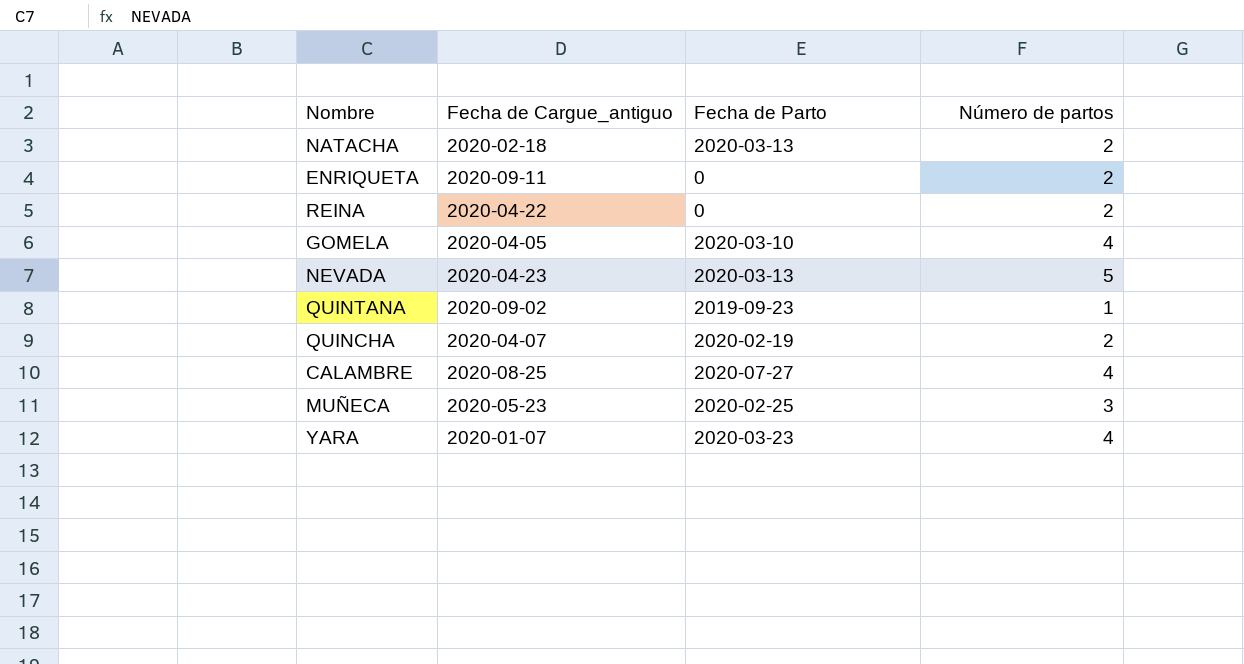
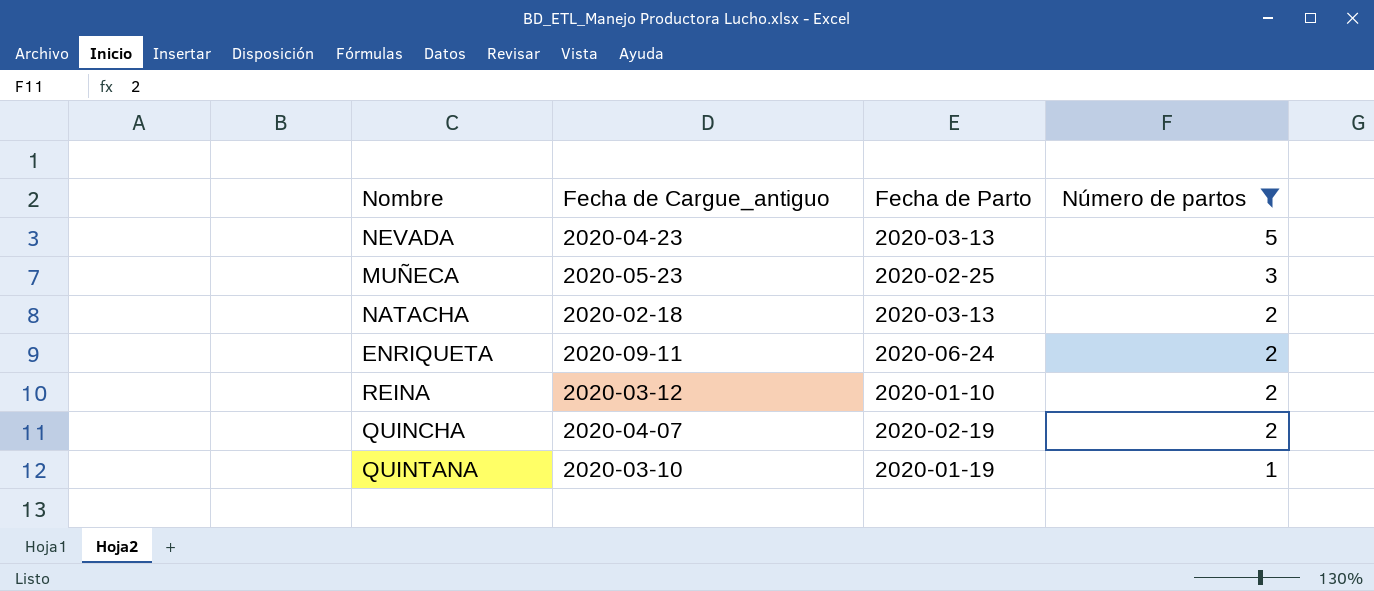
filter: none -> Número de partos != 4
row order: none -> Número de partos descending
ENRIQUETA | Fecha de Parto: 0 -> 2020-06-24
REINA | Fecha de Cargue_antiguo: 2020-04-22 -> 2020-03-12
REINA | Fecha de Parto: 0 -> 2020-01-10
QUINTANA | Fecha de Cargue_antiguo: 2020-09-02 -> 2020-03-10
QUINTANA | Fecha de Parto: 2019-09-23 -> 2020-01-19

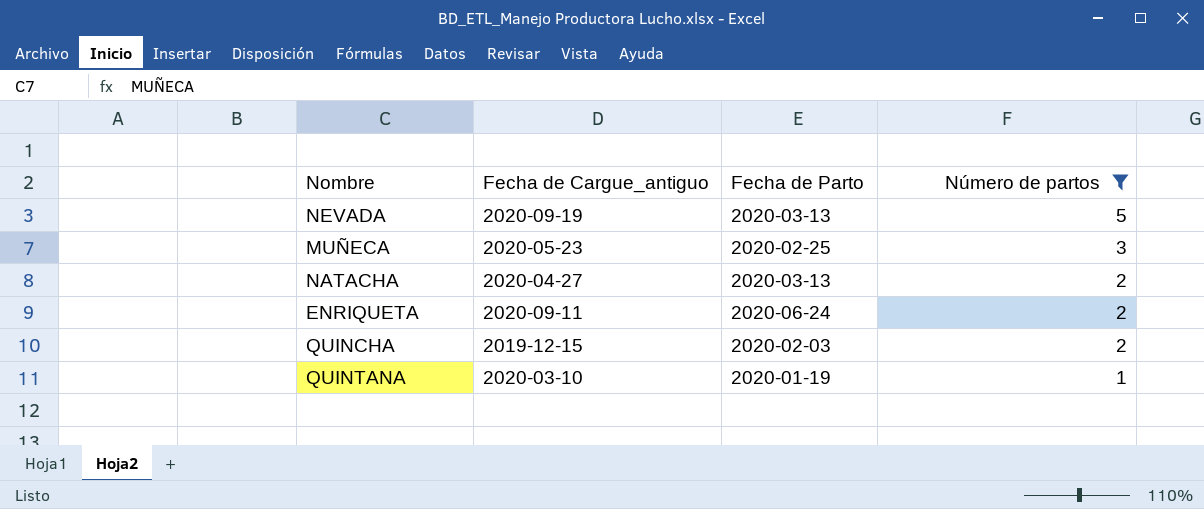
row REINA: 2020-03-12 | 2020-01-10 | 2 -> none
NEVADA | Fecha de Cargue_antiguo: 2020-04-23 -> 2020-09-19
NATACHA | Fecha de Cargue_antiguo: 2020-02-18 -> 2020-04-27
QUINCHA | Fecha de Cargue_antiguo: 2020-04-07 -> 2019-12-15
QUINCHA | Fecha de Parto: 2020-02-19 -> 2020-02-03

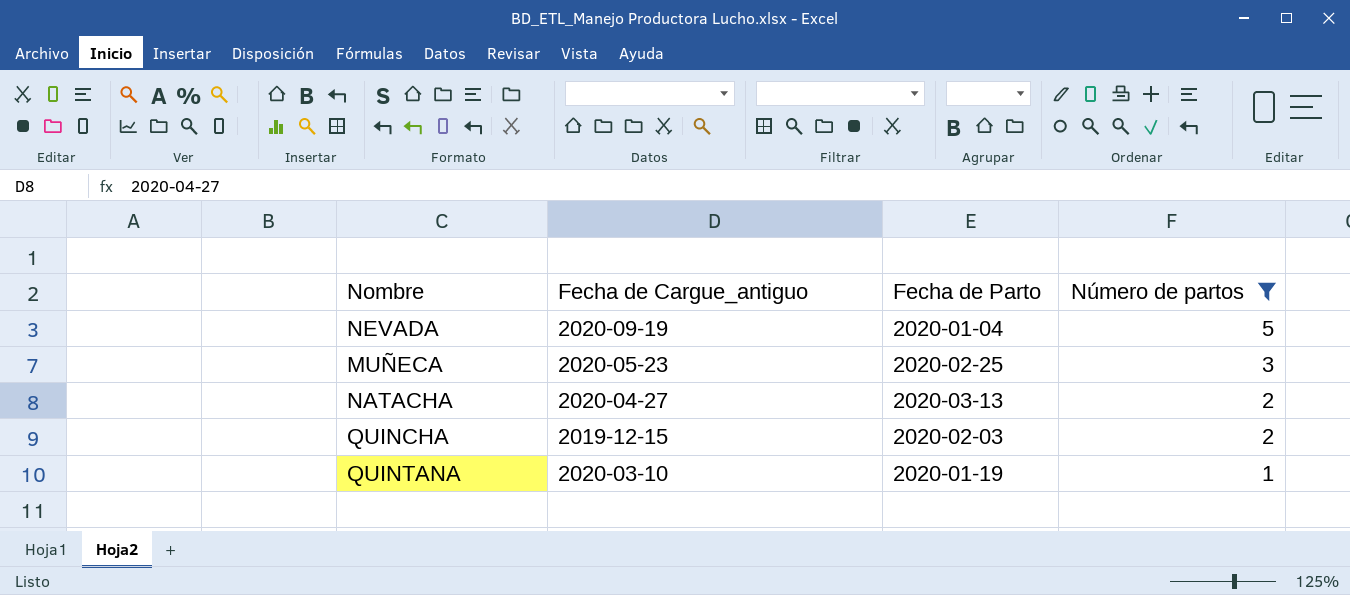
row ENRIQUETA: 2020-09-11 | 2020-06-24 | 2 -> none
NEVADA | Fecha de Parto: 2020-03-13 -> 2020-01-04

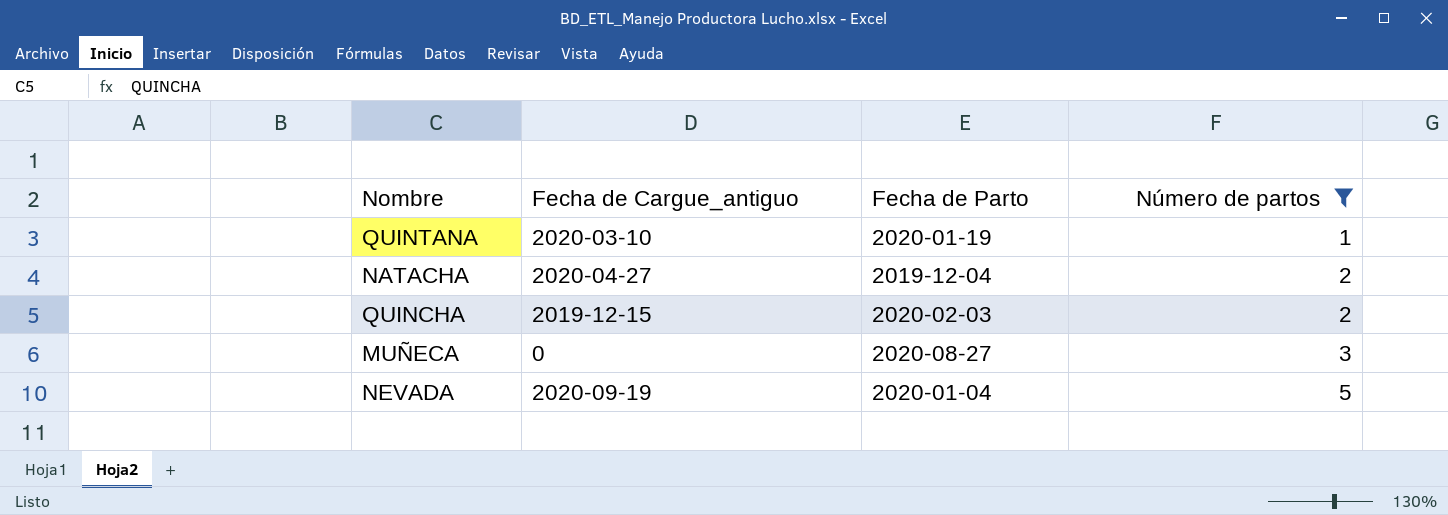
row order: Número de partos descending -> Número de partos ascending
NATACHA | Fecha de Parto: 2020-03-13 -> 2019-12-04
MUÑECA | Fecha de Cargue_antiguo: 2020-05-23 -> 0
MUÑECA | Fecha de Parto: 2020-02-25 -> 2020-08-27

